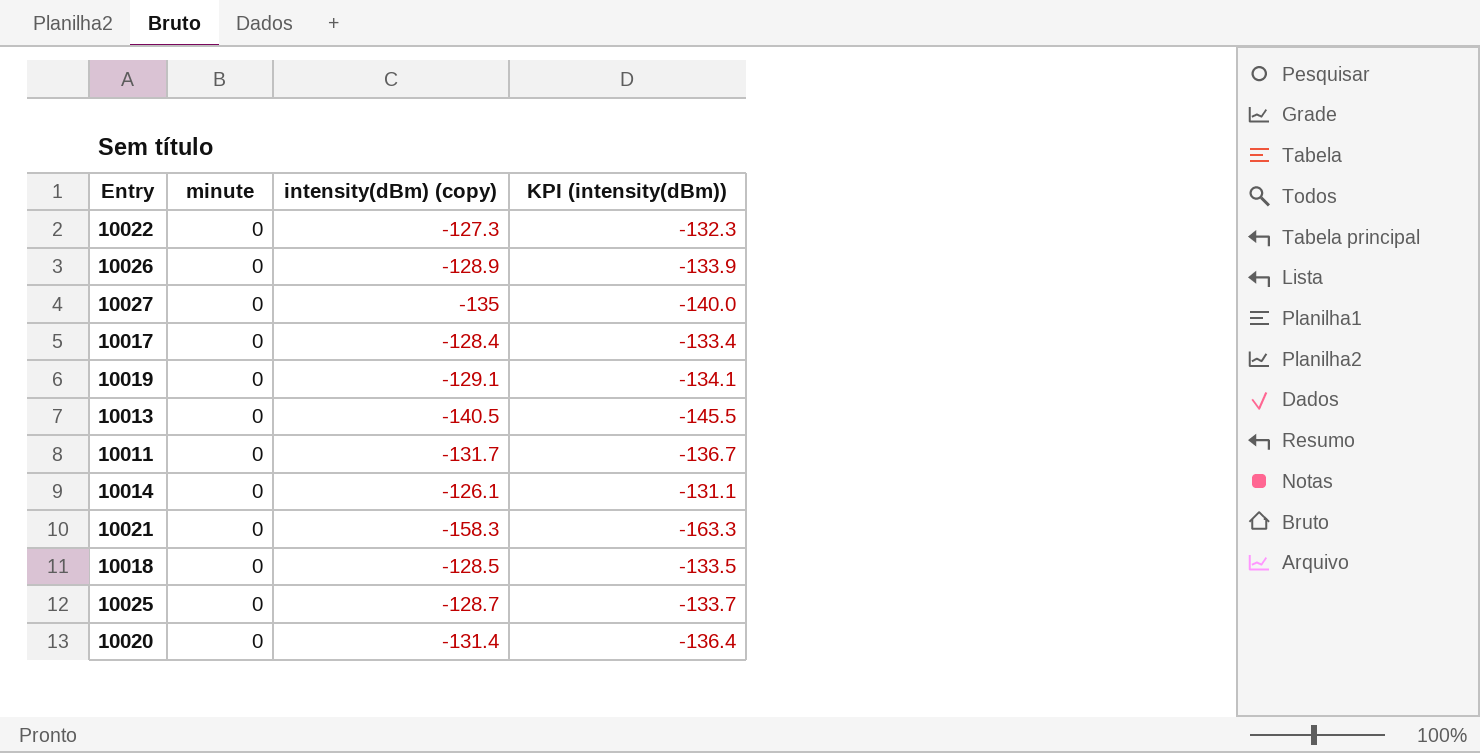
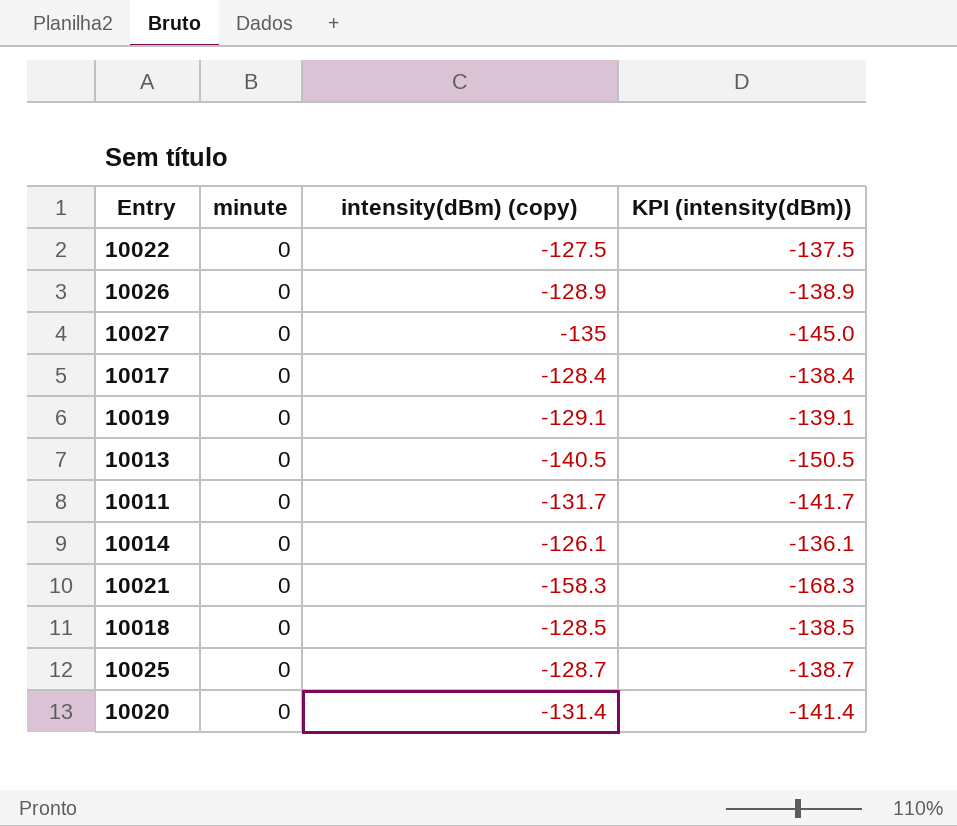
column KPI (intensity(dBm)) | formula: [intensity(dBm) (copy)] - 5 -> [intensity(dBm) (copy)] - 10
10022 | intensity(dBm) (copy): -127.3 -> -127.5

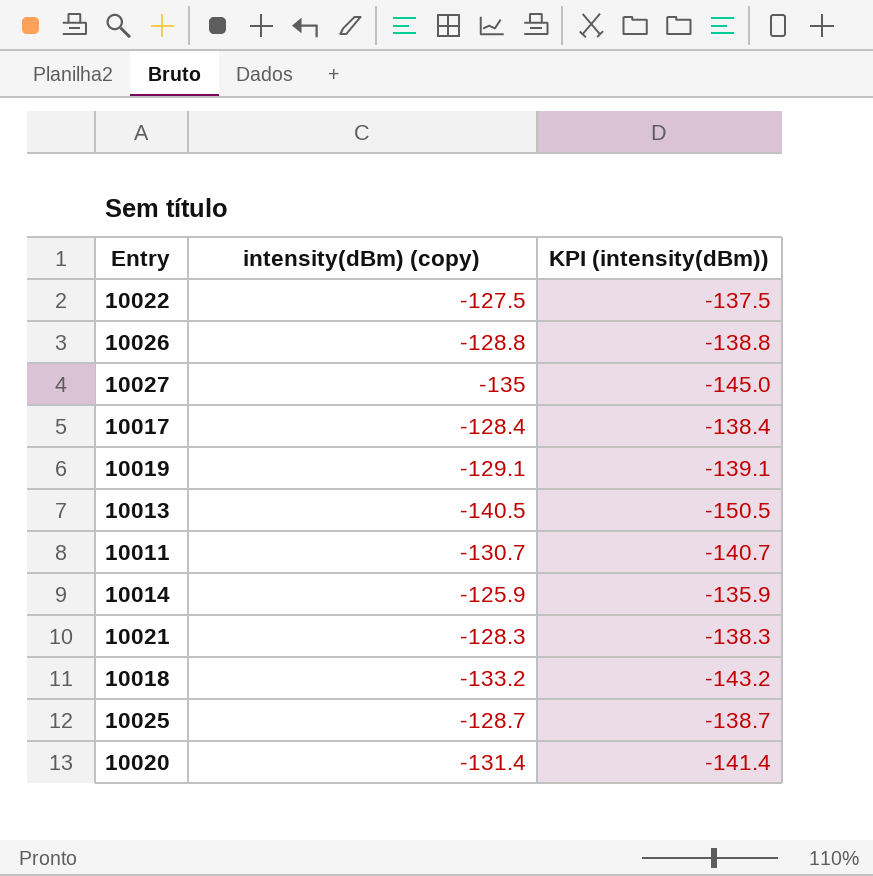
column minute | position: 2 -> none
10026 | intensity(dBm) (copy): -128.9 -> -128.8
10026 | KPI (intensity(dBm)): -138.9 -> -138.8
10011 | intensity(dBm) (copy): -131.7 -> -130.7
10011 | KPI (intensity(dBm)): -141.7 -> -140.7
10014 | intensity(dBm) (copy): -126.1 -> -125.9
10014 | KPI (intensity(dBm)): -136.1 -> -135.9
10021 | intensity(dBm) (copy): -158.3 -> -128.3
10021 | KPI (intensity(dBm)): -168.3 -> -138.3
10018 | intensity(dBm) (copy): -128.5 -> -133.2
10018 | KPI (intensity(dBm)): -138.5 -> -143.2

